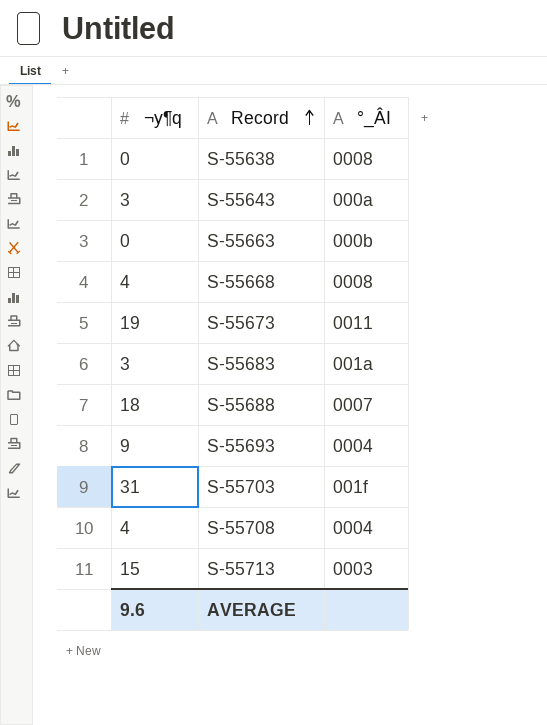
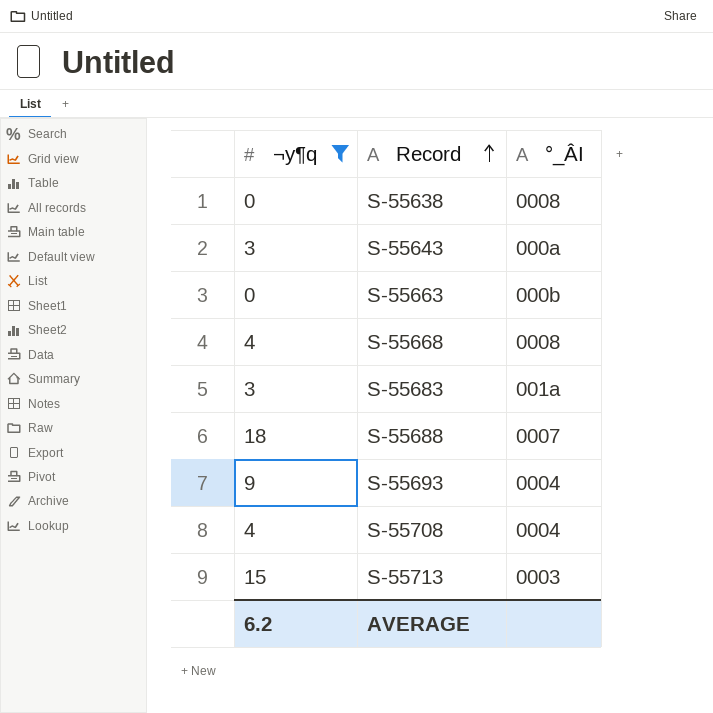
filter: none -> ¬y¶q <= 18
AVERAGE | ¬y¶q: 9.6 -> 6.2

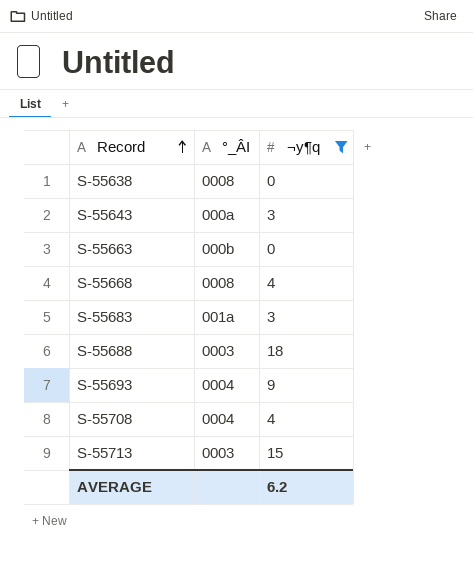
column ¬y¶q | position: 1 -> 3
S-55688 | °_ÂI: 0007 -> 0003

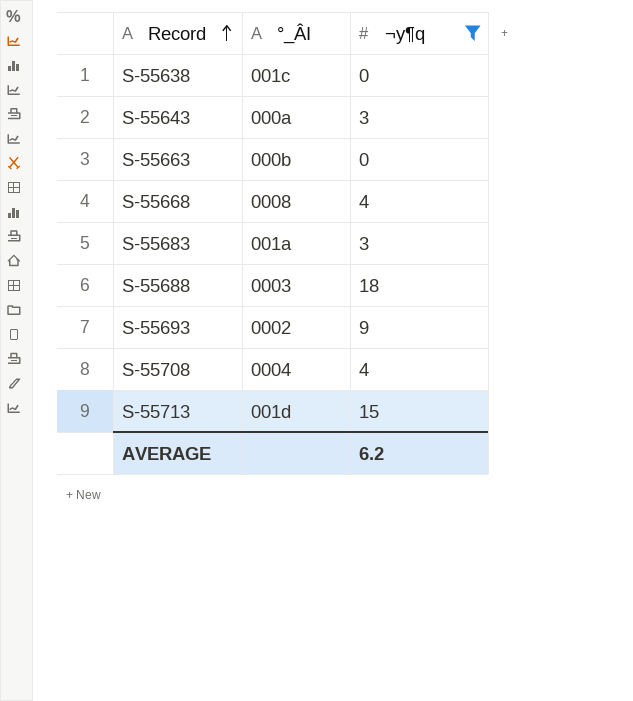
S-55638 | °_ÂI: 0008 -> 001c
S-55693 | °_ÂI: 0004 -> 0002
S-55713 | °_ÂI: 0003 -> 001d

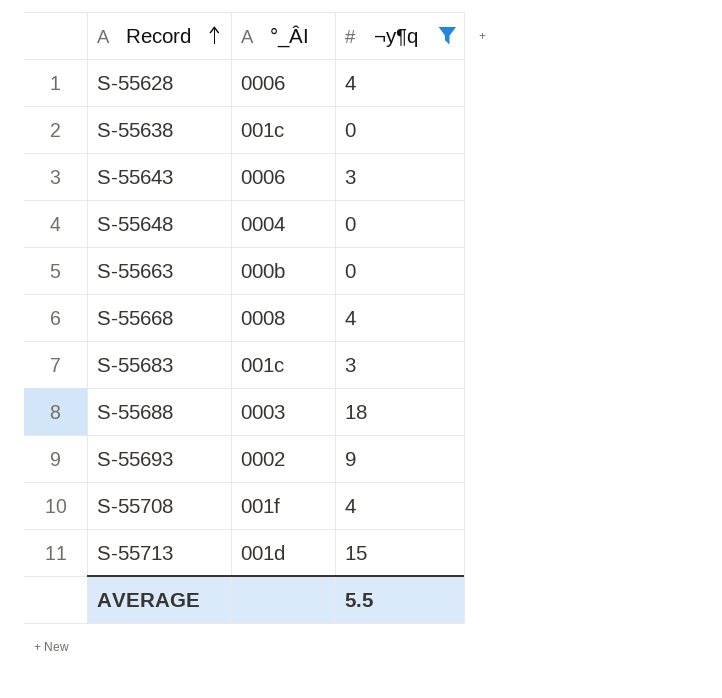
row S-55628: none -> 0006 | 4
S-55643 | °_ÂI: 000a -> 0006
row S-55648: none -> 0004 | 0
S-55683 | °_ÂI: 001a -> 001c
S-55708 | °_ÂI: 0004 -> 001f
AVERAGE | ¬y¶q: 6.2 -> 5.5

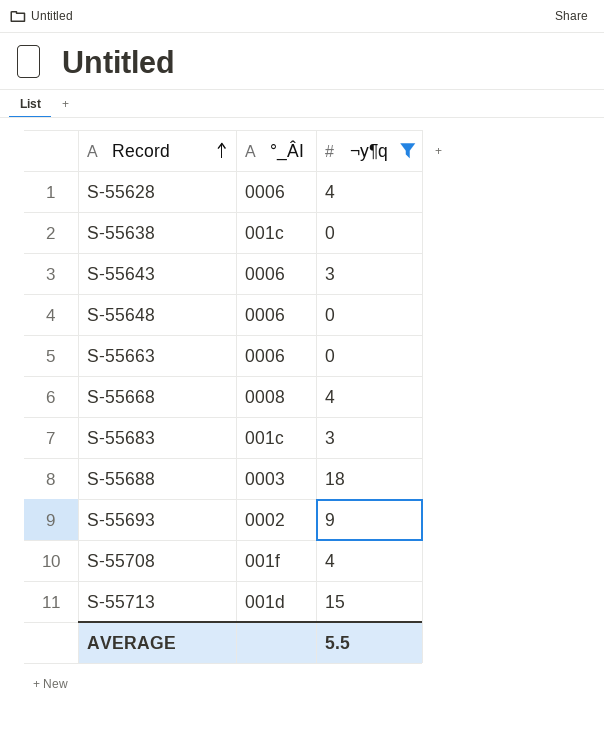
S-55648 | °_ÂI: 0004 -> 0006
S-55663 | °_ÂI: 000b -> 0006

